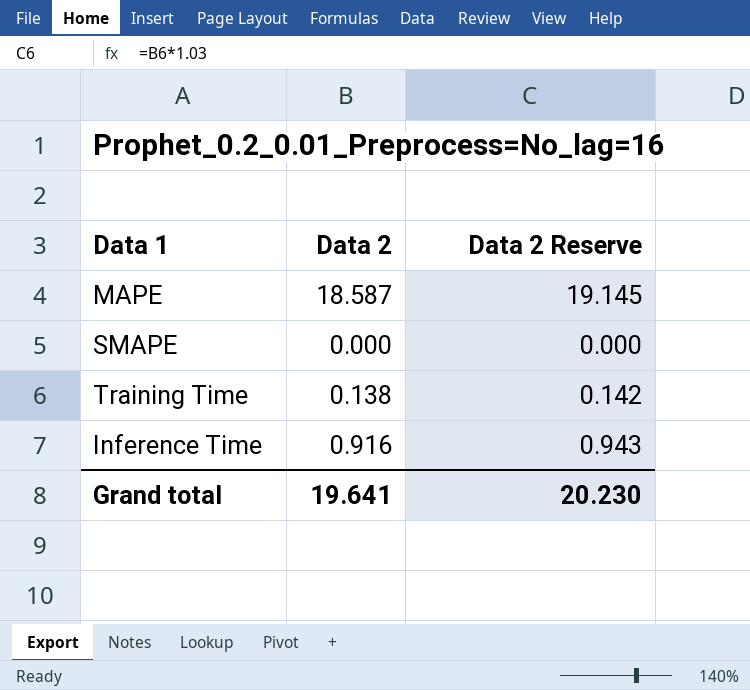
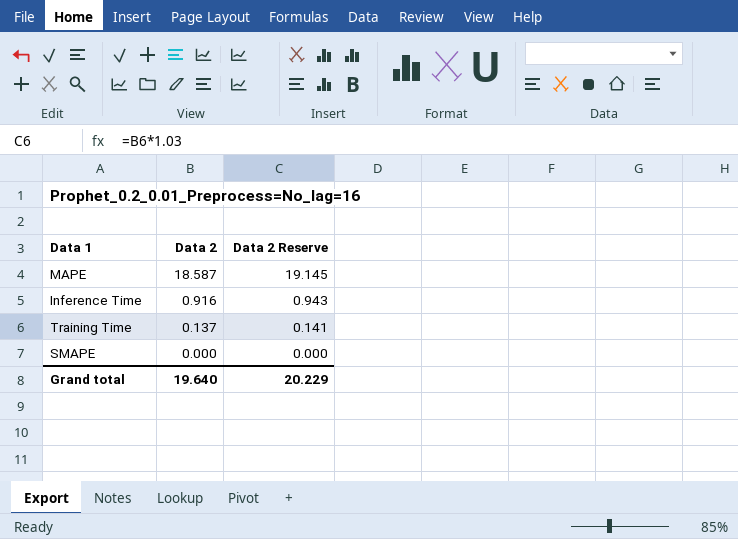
row order: none -> Data 2 descending
Training Time | Data 2: 0.138 -> 0.137
Training Time | Data 2 Reserve: 0.142 -> 0.141
Grand total | Data 2: 19.641 -> 19.640
Grand total | Data 2 Reserve: 20.230 -> 20.229

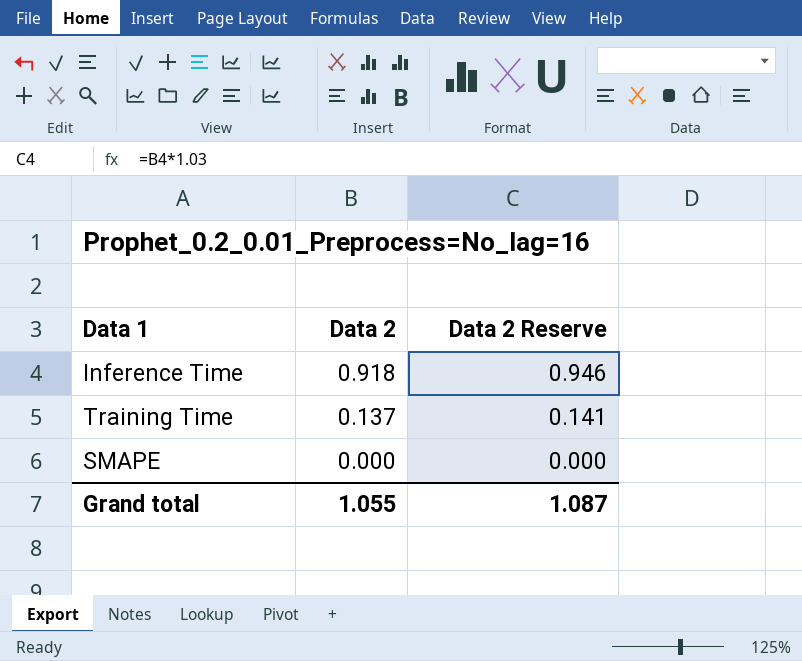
row MAPE: 18.587 | 19.145 -> none
Inference Time | Data 2: 0.916 -> 0.918
Inference Time | Data 2 Reserve: 0.943 -> 0.946
Grand total | Data 2: 19.640 -> 1.055
Grand total | Data 2 Reserve: 20.229 -> 1.087

